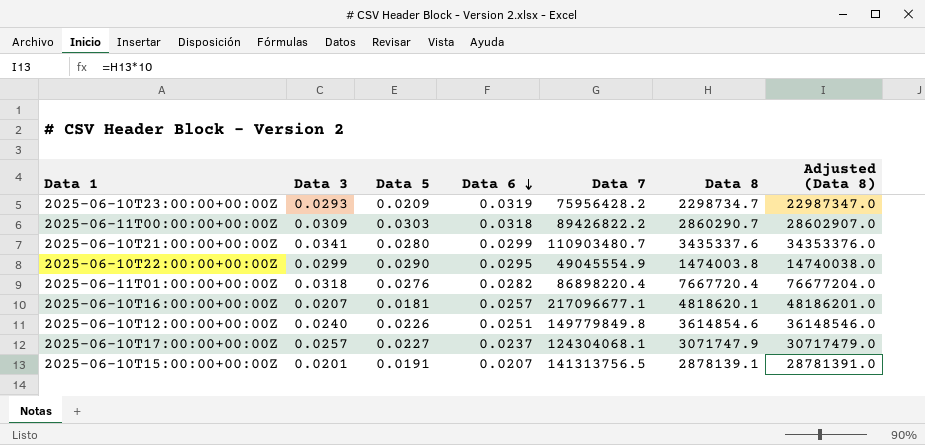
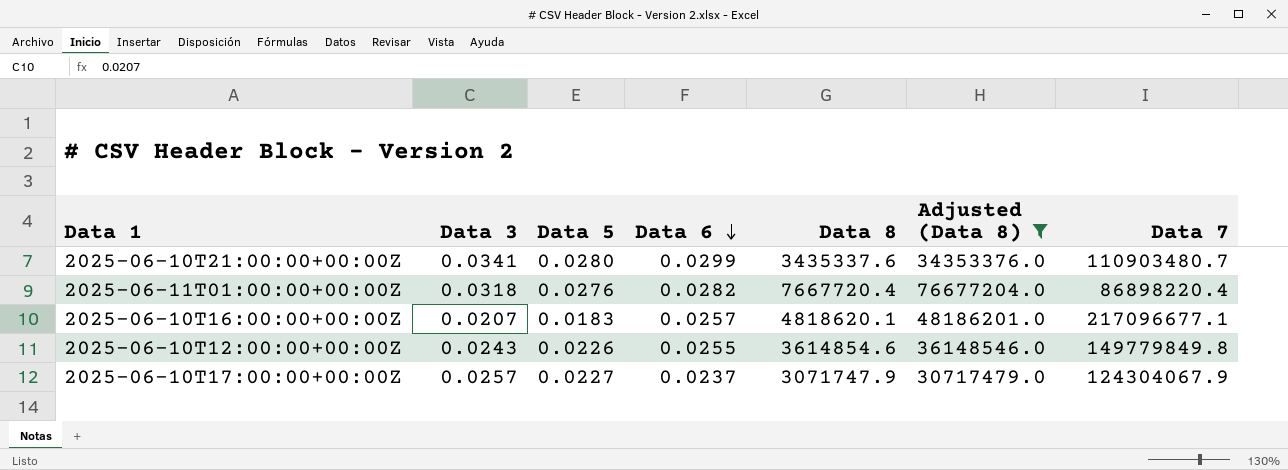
filter: none -> Adjusted (Data 8) >= 30717479.0
column Data 7 | position: 5 -> 7
2025-06-10T16:00:00+00:00Z | Data 5: 0.0181 -> 0.0183
2025-06-10T12:00:00+00:00Z | Data 3: 0.0240 -> 0.0243
2025-06-10T12:00:00+00:00Z | Data 6: 0.0251 -> 0.0255
2025-06-10T17:00:00+00:00Z | Data 7: 124304068.1 -> 124304067.9

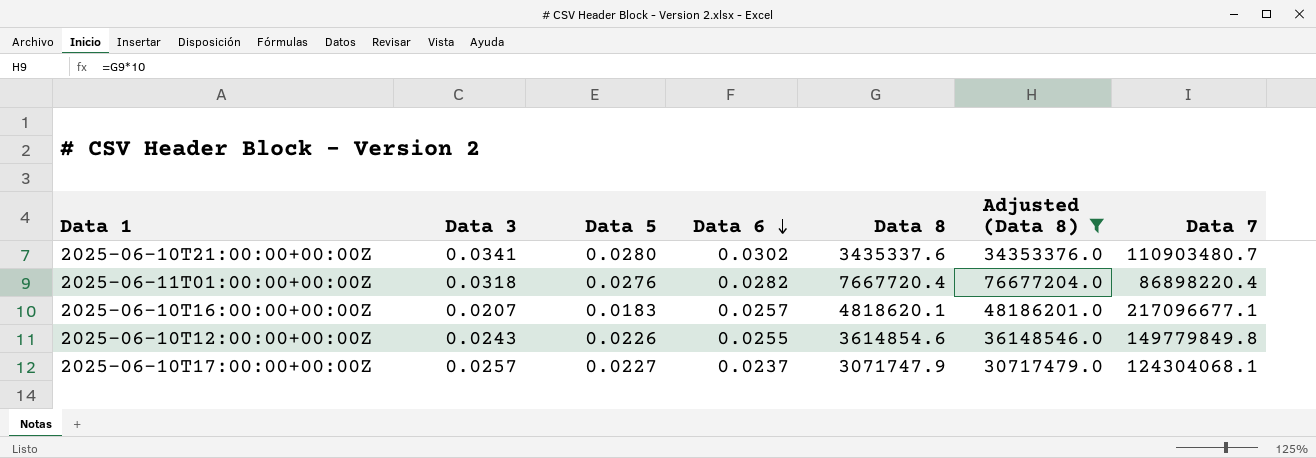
2025-06-10T21:00:00+00:00Z | Data 6: 0.0299 -> 0.0302
2025-06-10T17:00:00+00:00Z | Data 7: 124304067.9 -> 124304068.1

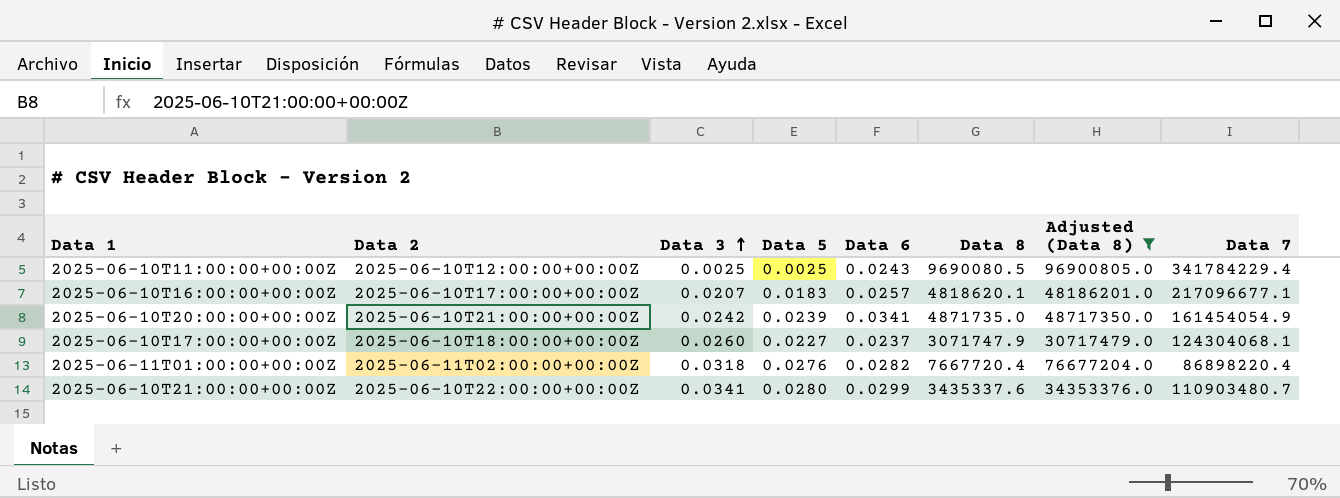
row order: Data 6 descending -> Data 3 ascending
column Data 2 | position: none -> 2
row 2025-06-10T12:00:00+00:00Z: 0.0243 | 0.0226 | 0.0255 | 3614854.6 | 36148546.0 | 149779849.8 -> none
row 2025-06-10T11:00:00+00:00Z: none -> 2025-06-10T12:00:00+00:00Z | 0.0025 | 0.0025 | 0.0243 | 9690080.5 | 96900805.0 | 341784229.4
row 2025-06-10T20:00:00+00:00Z: none -> 2025-06-10T21:00:00+00:00Z | 0.0242 | 0.0239 | 0.0341 | 4871735.0 | 48717350.0 | 161454054.9
2025-06-10T17:00:00+00:00Z | Data 3: 0.0257 -> 0.0260
2025-06-10T21:00:00+00:00Z | Data 6: 0.0302 -> 0.0299

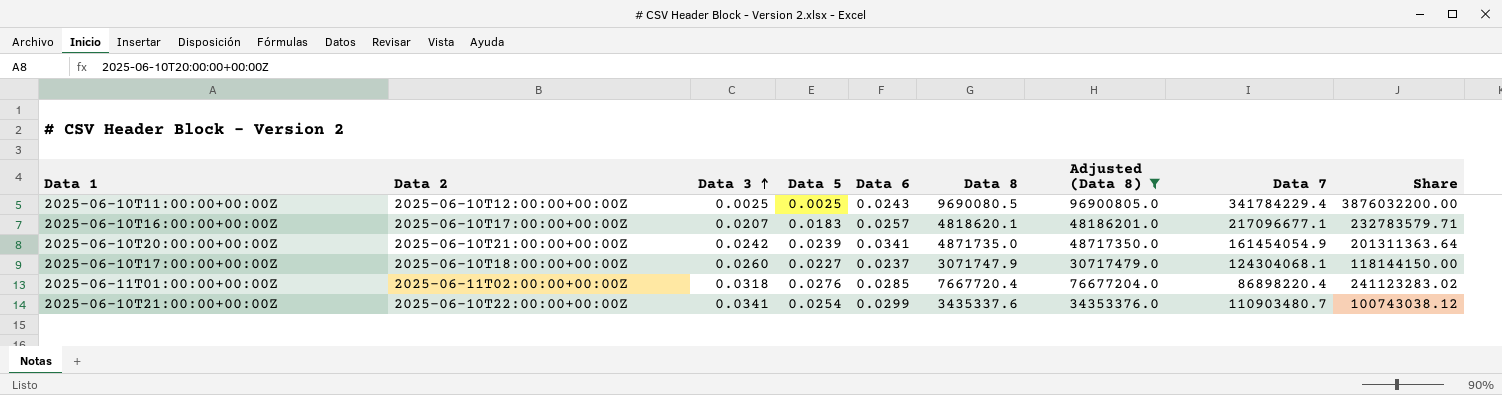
column Share | formula: none -> [Data 8] / [Data 3]
2025-06-11T01:00:00+00:00Z | Data 6: 0.0282 -> 0.0285
2025-06-10T21:00:00+00:00Z | Data 5: 0.0280 -> 0.0254

